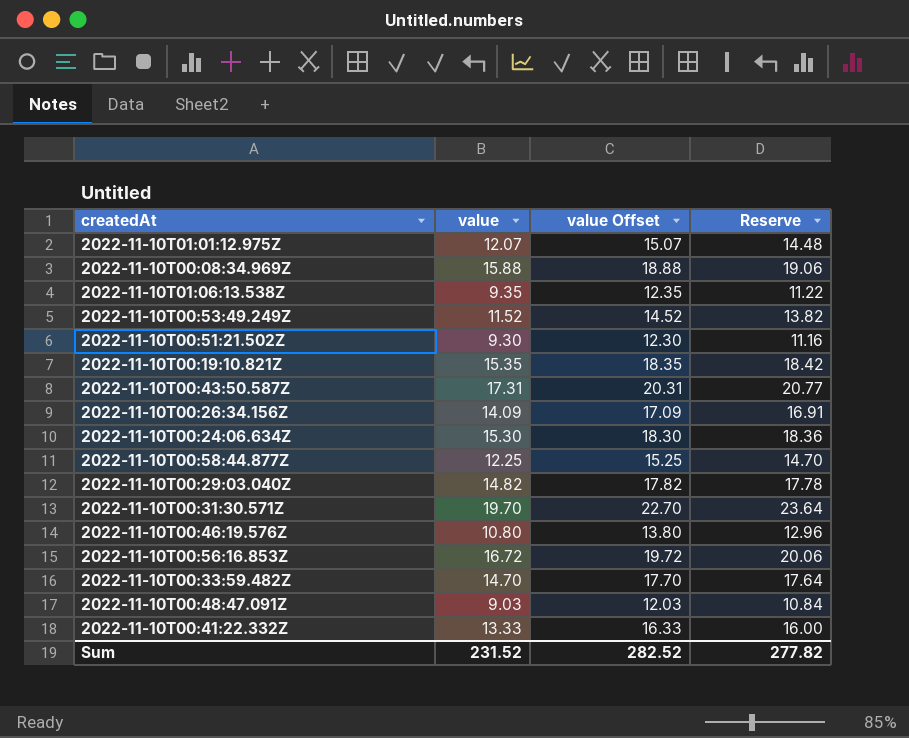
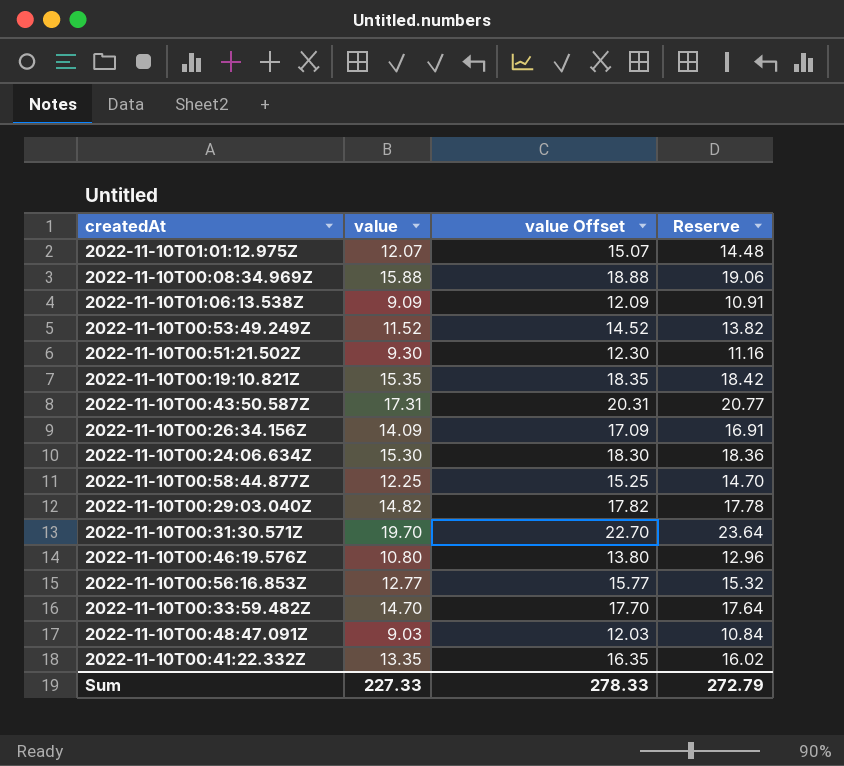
2022-11-10T01:06:13.538Z | value: 9.35 -> 9.09
2022-11-10T01:06:13.538Z | value Offset: 12.35 -> 12.09
2022-11-10T01:06:13.538Z | Reserve: 11.22 -> 10.91
2022-11-10T00:56:16.853Z | value: 16.72 -> 12.77
2022-11-10T00:56:16.853Z | value Offset: 19.72 -> 15.77
2022-11-10T00:56:16.853Z | Reserve: 20.06 -> 15.32
2022-11-10T00:41:22.332Z | value: 13.33 -> 13.35
2022-11-10T00:41:22.332Z | value Offset: 16.33 -> 16.35
2022-11-10T00:41:22.332Z | Reserve: 16.00 -> 16.02
Sum | value: 231.52 -> 227.33
Sum | value Offset: 282.52 -> 278.33
Sum | Reserve: 277.82 -> 272.79

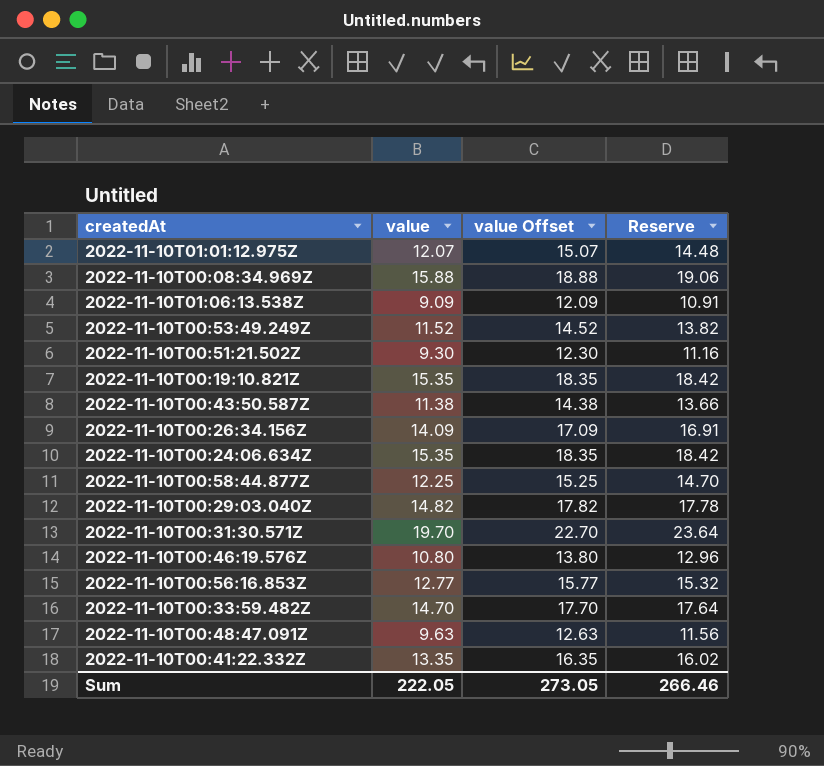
2022-11-10T00:43:50.587Z | value: 17.31 -> 11.38
2022-11-10T00:43:50.587Z | value Offset: 20.31 -> 14.38
2022-11-10T00:43:50.587Z | Reserve: 20.77 -> 13.66
2022-11-10T00:24:06.634Z | value: 15.30 -> 15.35
2022-11-10T00:24:06.634Z | value Offset: 18.30 -> 18.35
2022-11-10T00:24:06.634Z | Reserve: 18.36 -> 18.42
2022-11-10T00:48:47.091Z | value: 9.03 -> 9.63
2022-11-10T00:48:47.091Z | value Offset: 12.03 -> 12.63
2022-11-10T00:48:47.091Z | Reserve: 10.84 -> 11.56
Sum | value: 227.33 -> 222.05
Sum | value Offset: 278.33 -> 273.05
Sum | Reserve: 272.79 -> 266.46

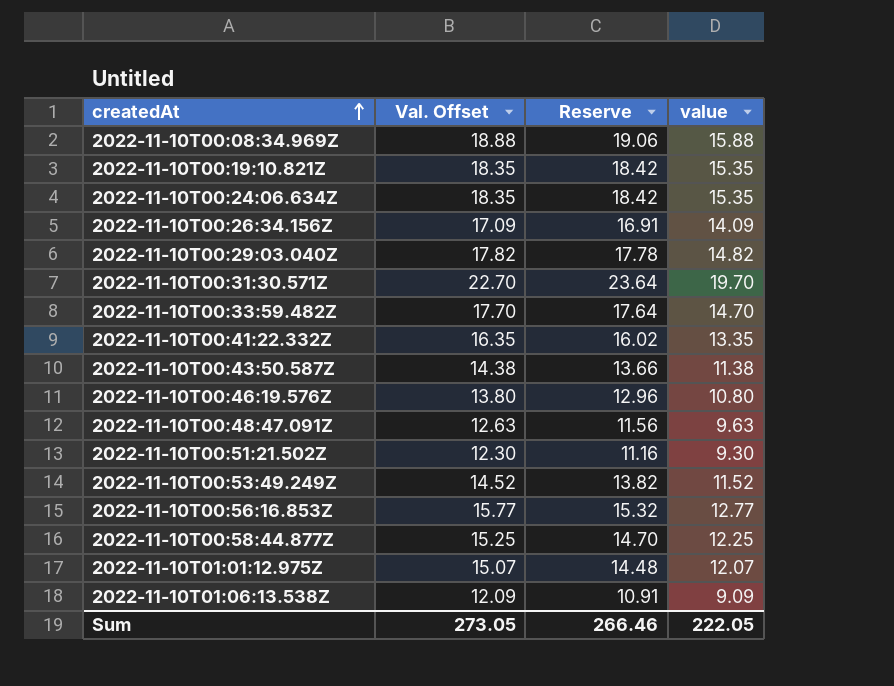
row order: none -> createdAt ascending
column name: value Offset -> Val. Offset
column value | position: 2 -> 4

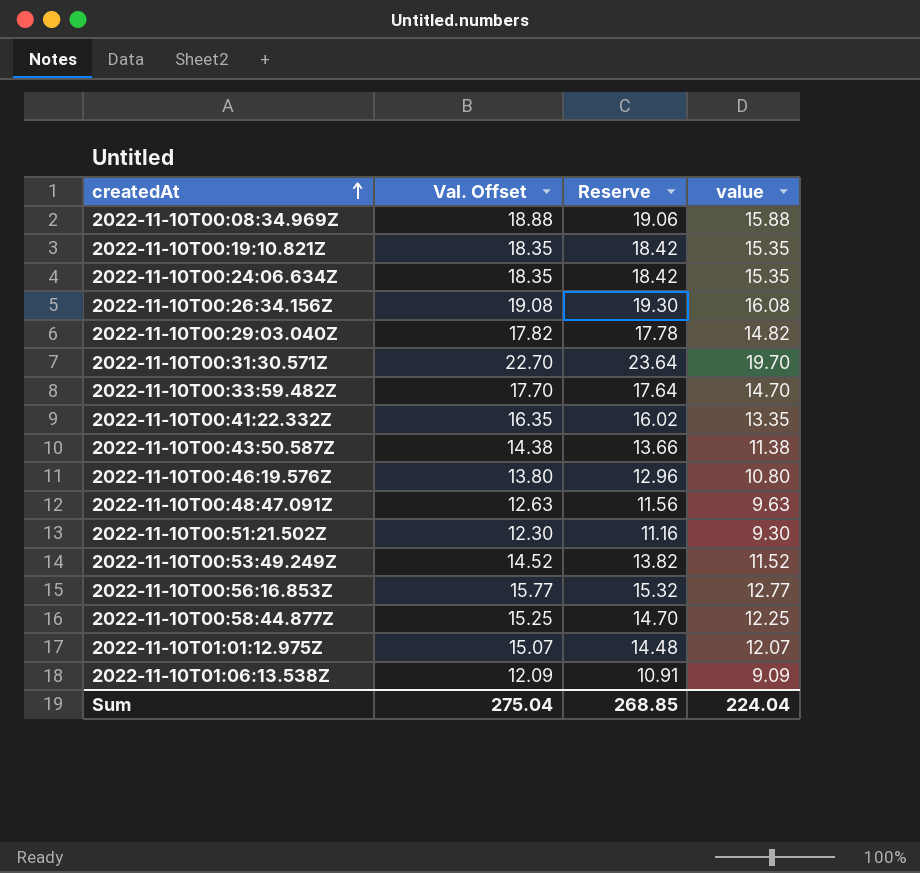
2022-11-10T00:26:34.156Z | Val. Offset: 17.09 -> 19.08
2022-11-10T00:26:34.156Z | Reserve: 16.91 -> 19.30
2022-11-10T00:26:34.156Z | value: 14.09 -> 16.08
Sum | Val. Offset: 273.05 -> 275.04
Sum | Reserve: 266.46 -> 268.85
Sum | value: 222.05 -> 224.04

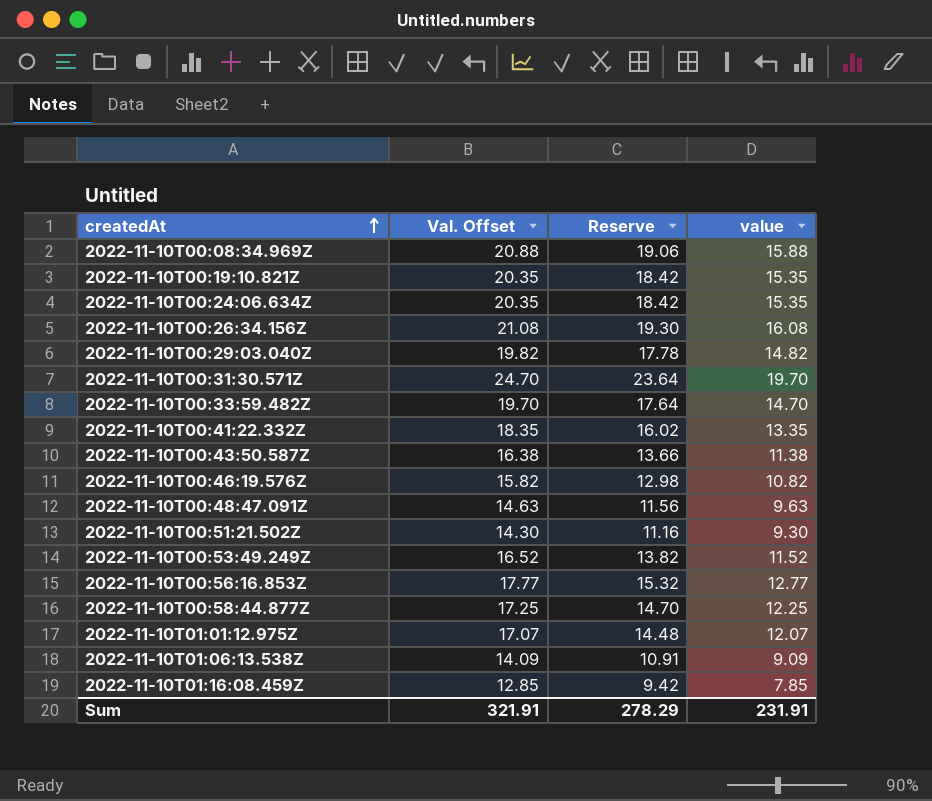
column Val. Offset | formula: [value] + 3 -> [value] + 5
2022-11-10T00:46:19.576Z | Reserve: 12.96 -> 12.98
2022-11-10T00:46:19.576Z | value: 10.80 -> 10.82
row 2022-11-10T01:16:08.459Z: none -> 12.85 | 9.42 | 7.85
Sum | Val. Offset: 275.04 -> 321.91
Sum | Reserve: 268.85 -> 278.29
Sum | value: 224.04 -> 231.91

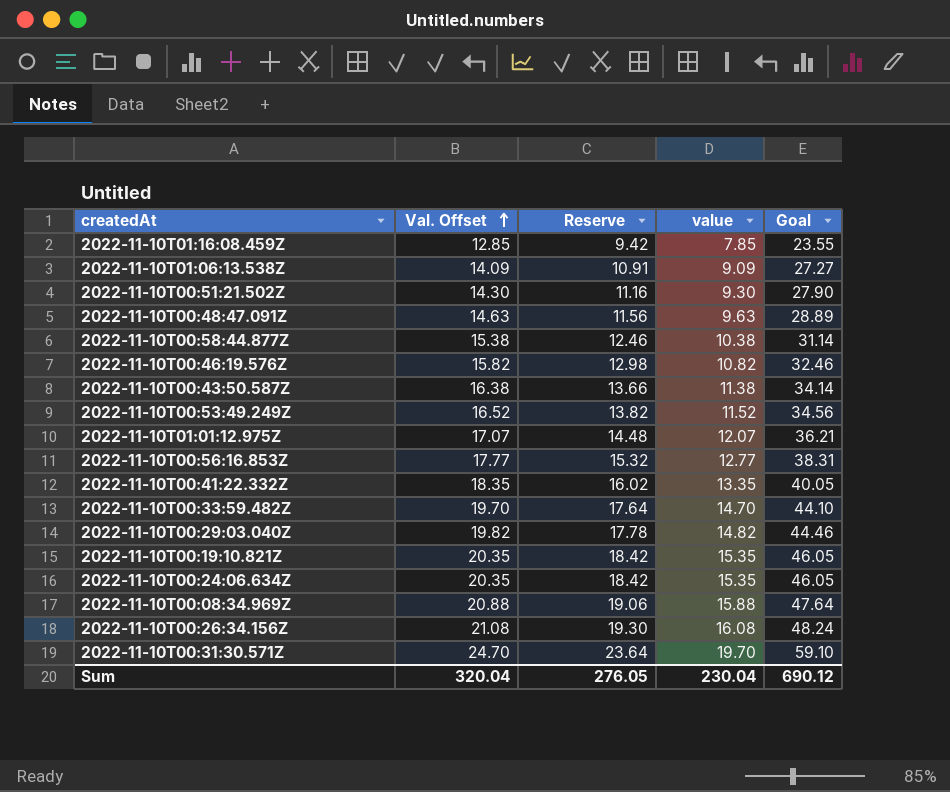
row order: createdAt ascending -> Val. Offset ascending
column Goal | formula: none -> [value] * 3
2022-11-10T00:58:44.877Z | Val. Offset: 17.25 -> 15.38
2022-11-10T00:58:44.877Z | Reserve: 14.70 -> 12.46
2022-11-10T00:58:44.877Z | value: 12.25 -> 10.38
Sum | Val. Offset: 321.91 -> 320.04
Sum | Reserve: 278.29 -> 276.05
Sum | value: 231.91 -> 230.04

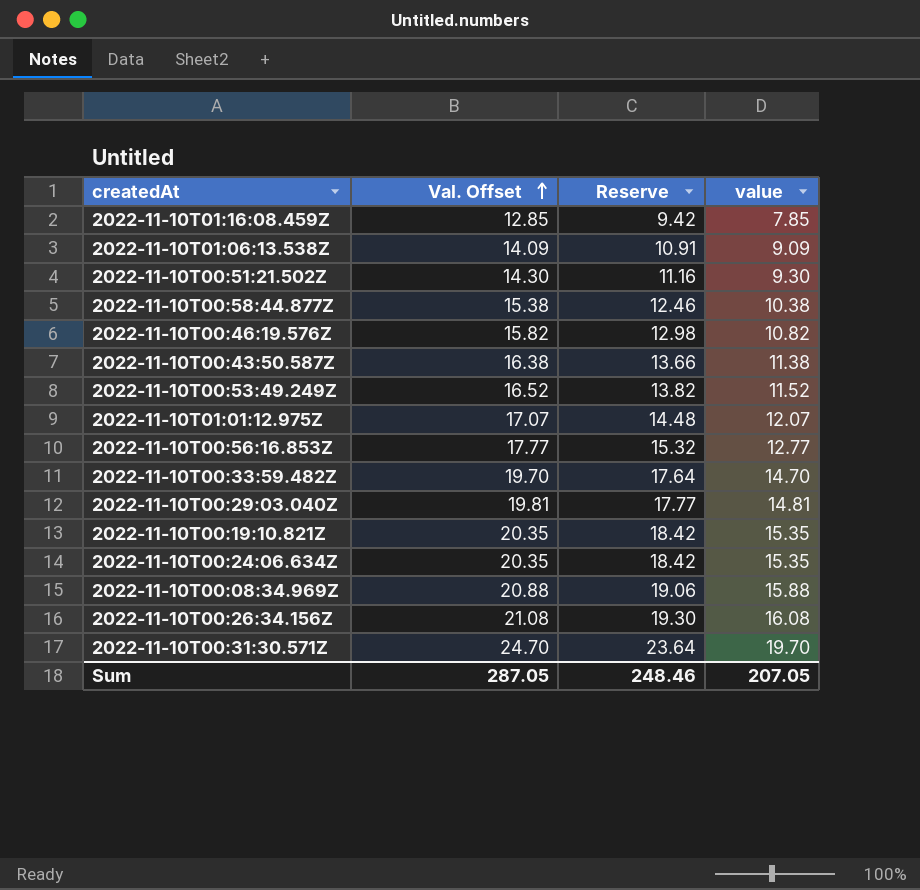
column Goal | formula: [value] * 3 -> none
row 2022-11-10T00:48:47.091Z: 14.63 | 11.56 | 9.63 | 28.89 -> none
row 2022-11-10T00:41:22.332Z: 18.35 | 16.02 | 13.35 | 40.05 -> none
2022-11-10T00:29:03.040Z | Val. Offset: 19.82 -> 19.81
2022-11-10T00:29:03.040Z | Reserve: 17.78 -> 17.77
2022-11-10T00:29:03.040Z | value: 14.82 -> 14.81
Sum | Val. Offset: 320.04 -> 287.05
Sum | Reserve: 276.05 -> 248.46
Sum | value: 230.04 -> 207.05

